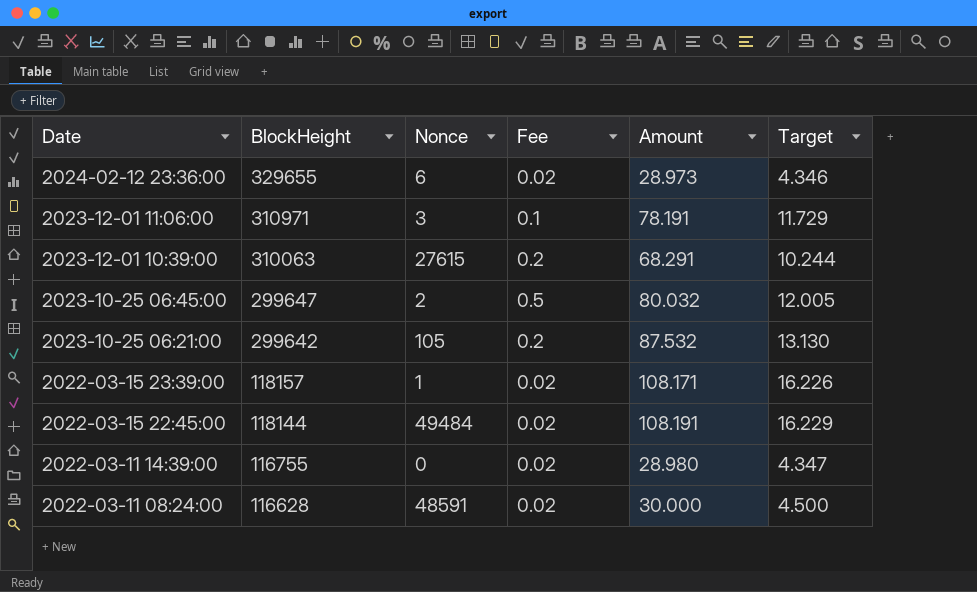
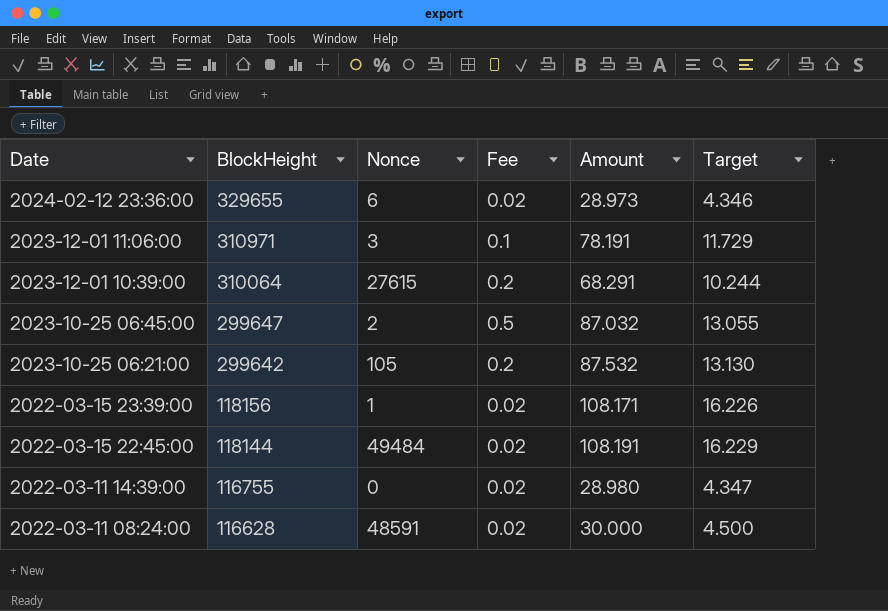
2023-12-01 10:39:00 | BlockHeight: 310063 -> 310064
2023-10-25 06:45:00 | Amount: 80.032 -> 87.032
2023-10-25 06:45:00 | Target: 12.005 -> 13.055
2022-03-15 23:39:00 | BlockHeight: 118157 -> 118156

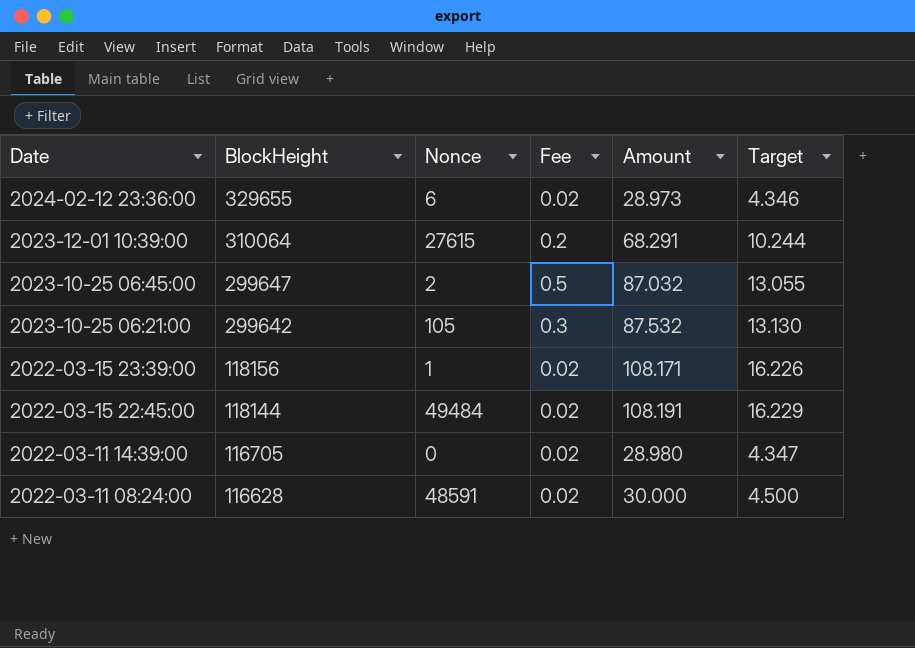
row 2023-12-01 11:06:00: 310971 | 3 | 0.1 | 78.191 | 11.729 -> none
2023-10-25 06:21:00 | Fee: 0.2 -> 0.3
2022-03-11 14:39:00 | BlockHeight: 116755 -> 116705

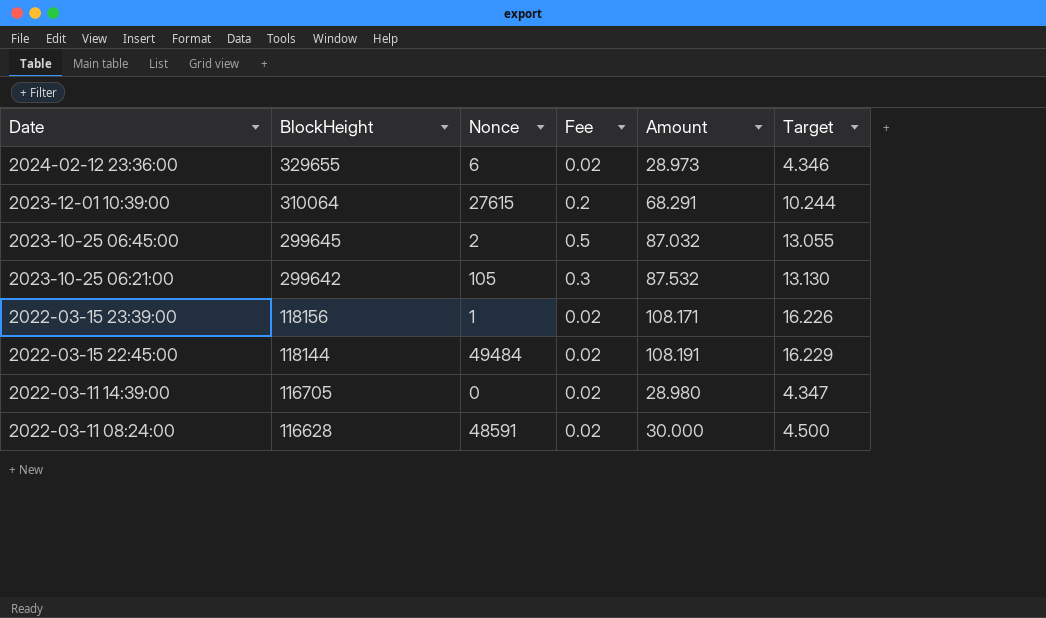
2023-10-25 06:45:00 | BlockHeight: 299647 -> 299645

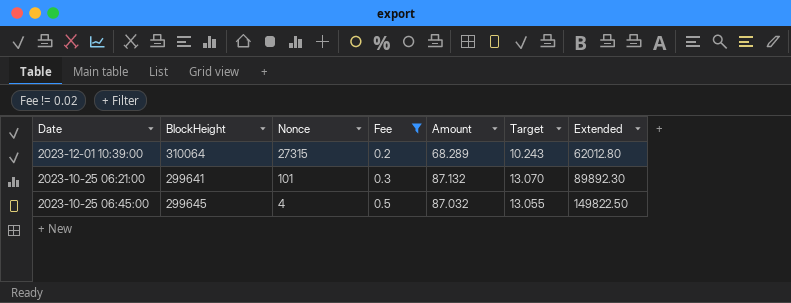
filter: none -> Fee != 0.02
row order: Date descending -> Nonce descending
column Extended | formula: none -> [BlockHeight] * [Fee]
2023-12-01 10:39:00 | Nonce: 27615 -> 27315
2023-12-01 10:39:00 | Amount: 68.291 -> 68.289
2023-12-01 10:39:00 | Target: 10.244 -> 10.243
2023-10-25 06:21:00 | BlockHeight: 299642 -> 299641
2023-10-25 06:21:00 | Nonce: 105 -> 101
2023-10-25 06:21:00 | Amount: 87.532 -> 87.132
2023-10-25 06:21:00 | Target: 13.130 -> 13.070
2023-10-25 06:45:00 | Nonce: 2 -> 4

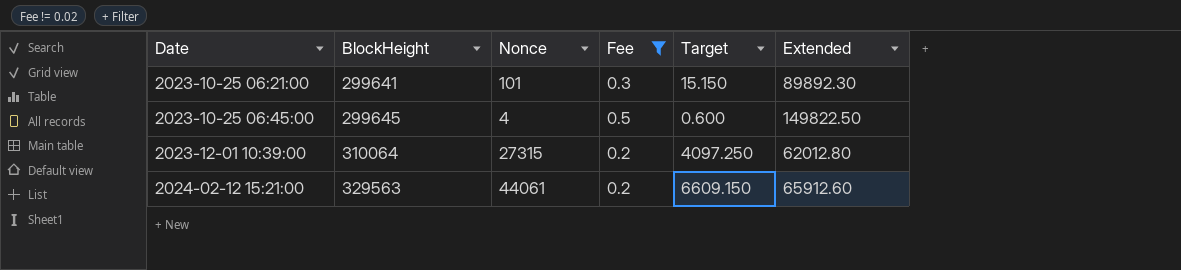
row order: Nonce descending -> Date ascending
column Amount | position: 5 -> none
column Target | formula: [Amount] * 0.15 -> [Nonce] * 0.15
row 2024-02-12 15:21:00: none -> 329563 | 44061 | 0.2 | 6609.150 | 65912.60

